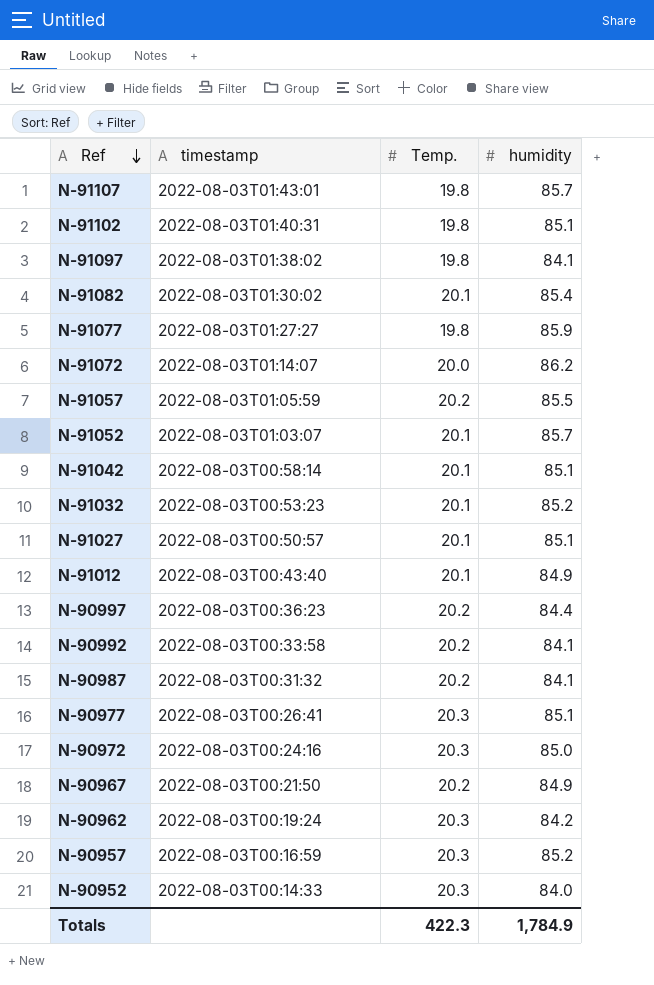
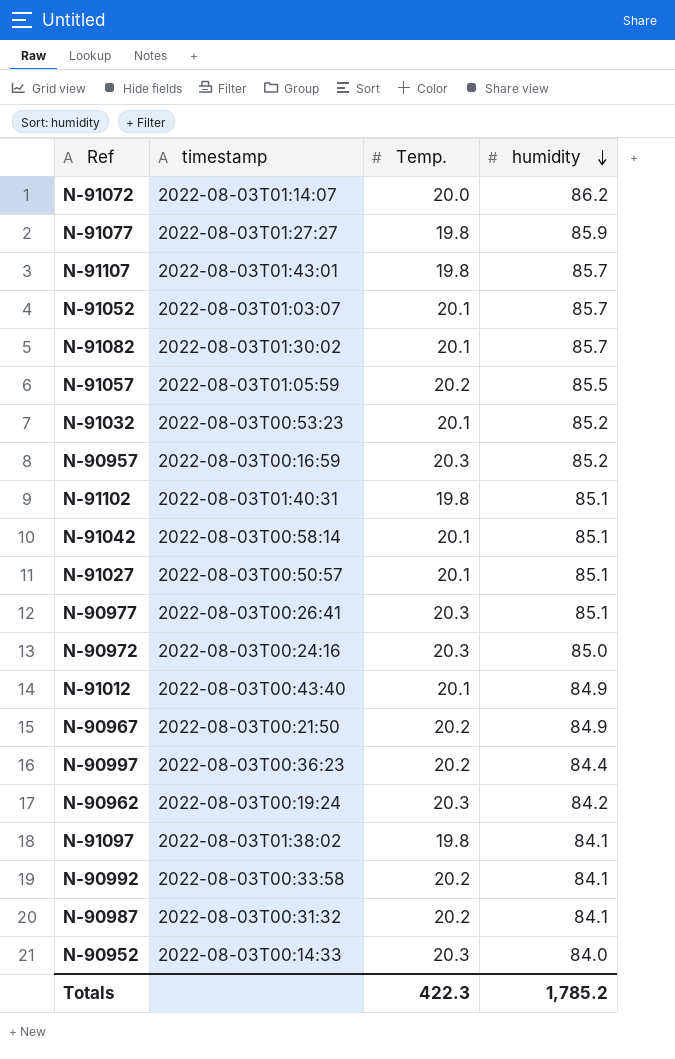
row order: Ref descending -> humidity descending
N-91082 | humidity: 85.4 -> 85.7
Totals | humidity: 1,784.9 -> 1,785.2

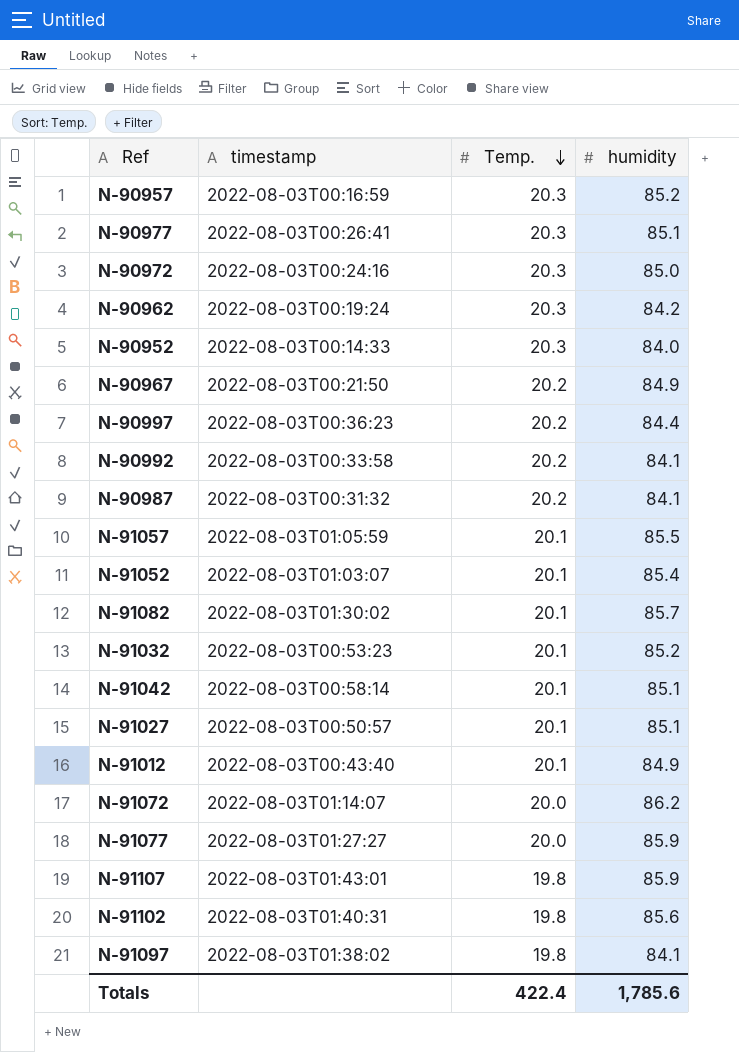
row order: humidity descending -> Temp. descending
N-91057 | Temp.: 20.2 -> 20.1
N-91052 | humidity: 85.7 -> 85.4
N-91077 | Temp.: 19.8 -> 20.0
N-91107 | humidity: 85.7 -> 85.9
N-91102 | humidity: 85.1 -> 85.6
Totals | Temp.: 422.3 -> 422.4
Totals | humidity: 1,785.2 -> 1,785.6

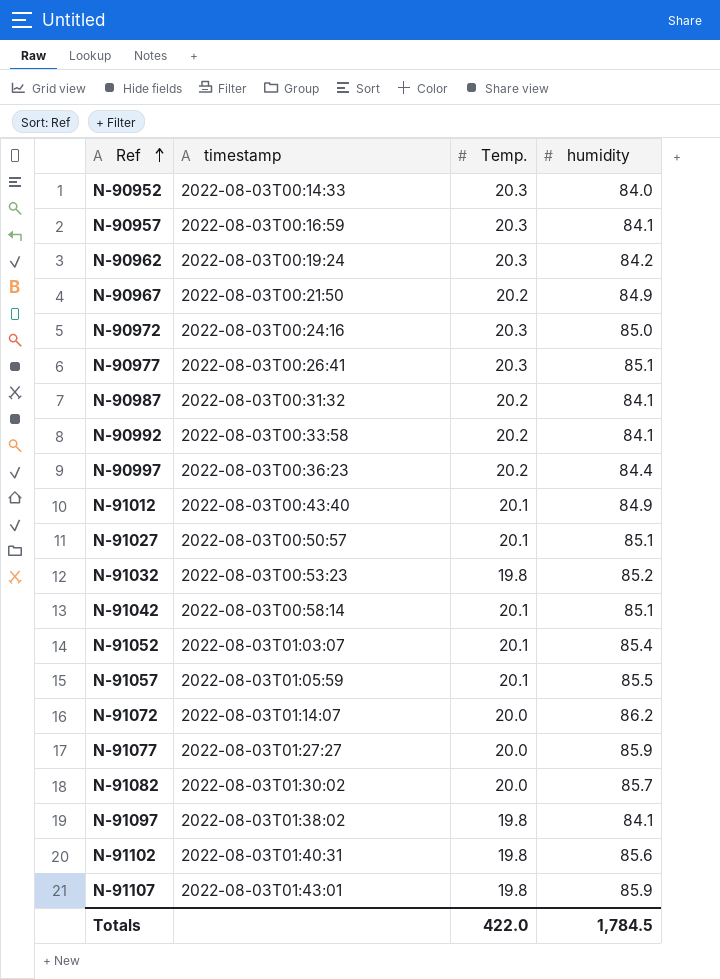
row order: Temp. descending -> Ref ascending
N-90957 | humidity: 85.2 -> 84.1
N-91032 | Temp.: 20.1 -> 19.8
N-91082 | Temp.: 20.1 -> 20.0
Totals | Temp.: 422.4 -> 422.0
Totals | humidity: 1,785.6 -> 1,784.5

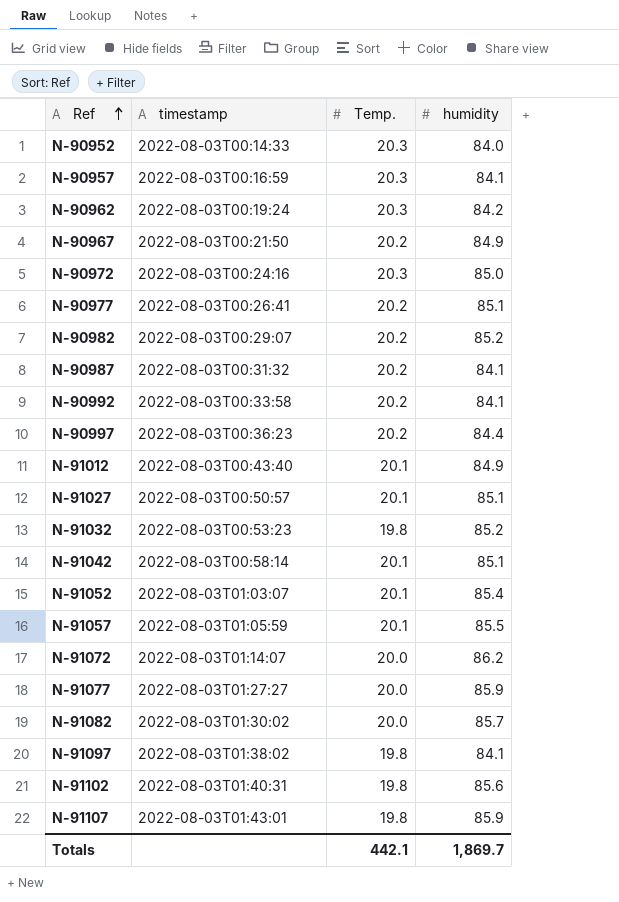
N-90977 | Temp.: 20.3 -> 20.2
row N-90982: none -> 2022-08-03T00:29:07 | 20.2 | 85.2
Totals | Temp.: 422.0 -> 442.1
Totals | humidity: 1,784.5 -> 1,869.7

